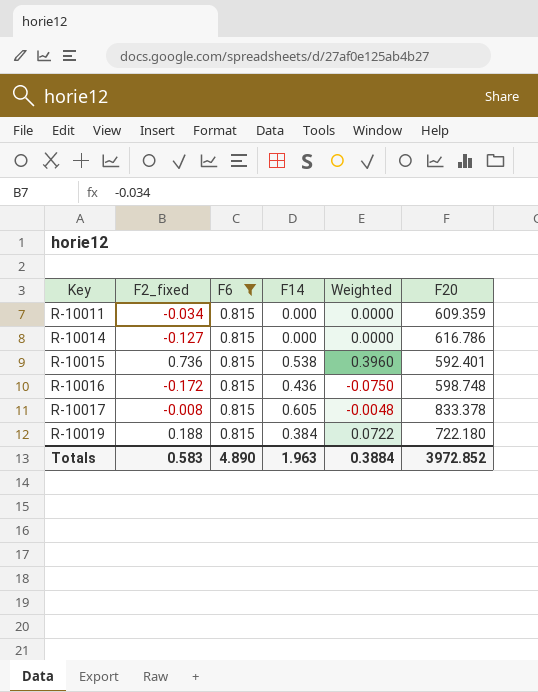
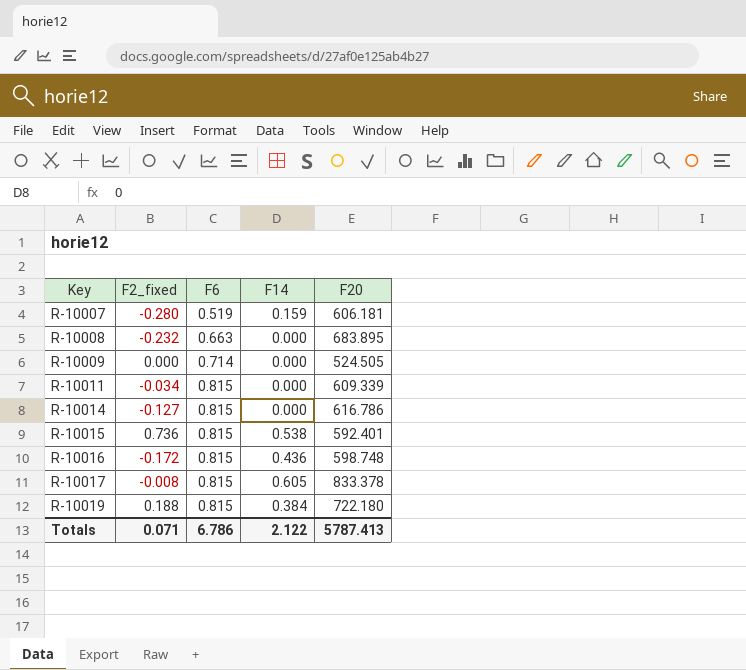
filter: F6 = 0.815 -> none
column Weighted | formula: [F2_fixed] * [F14] -> none
R-10011 | F20: 609.359 -> 609.339
Totals | F2_fixed: 0.583 -> 0.071
Totals | F6: 4.890 -> 6.786
Totals | F14: 1.963 -> 2.122
Totals | F20: 3972.852 -> 5787.413

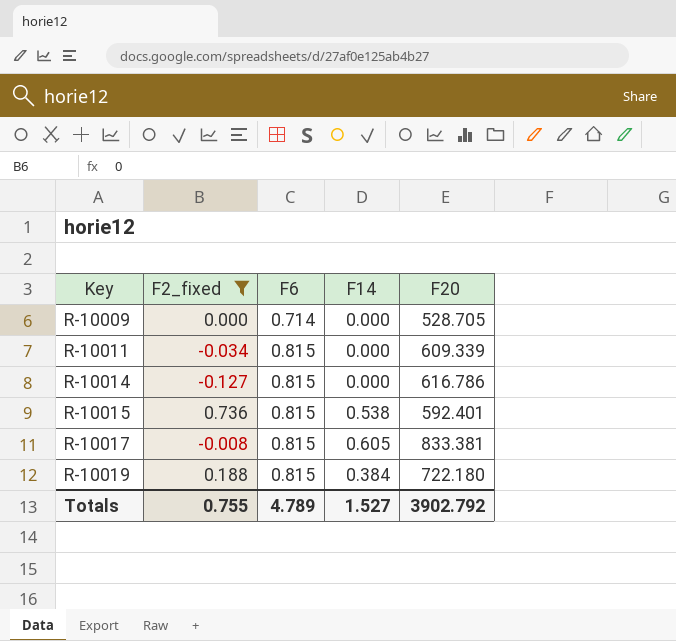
filter: none -> F2_fixed >= -0.127
R-10009 | F20: 524.505 -> 528.705
R-10017 | F20: 833.378 -> 833.381
Totals | F2_fixed: 0.071 -> 0.755
Totals | F6: 6.786 -> 4.789
Totals | F14: 2.122 -> 1.527
Totals | F20: 5787.413 -> 3902.792

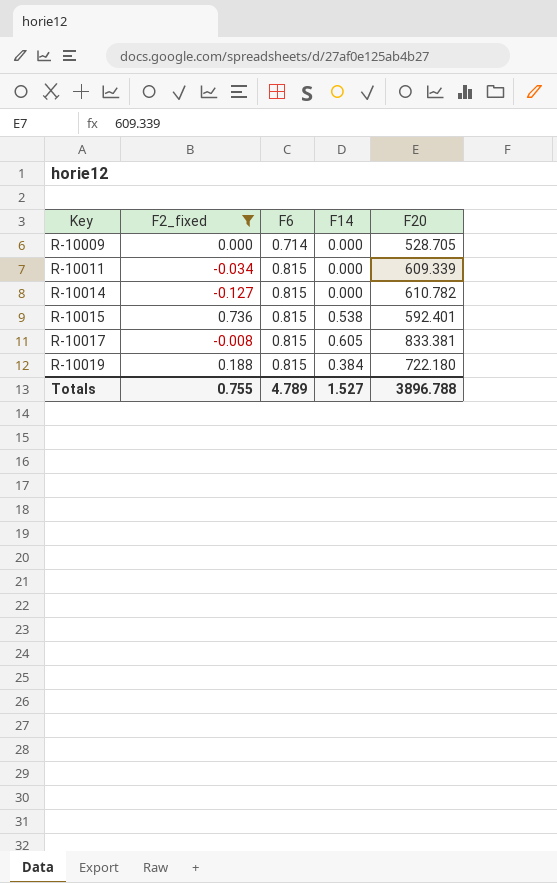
R-10014 | F20: 616.786 -> 610.782
Totals | F20: 3902.792 -> 3896.788

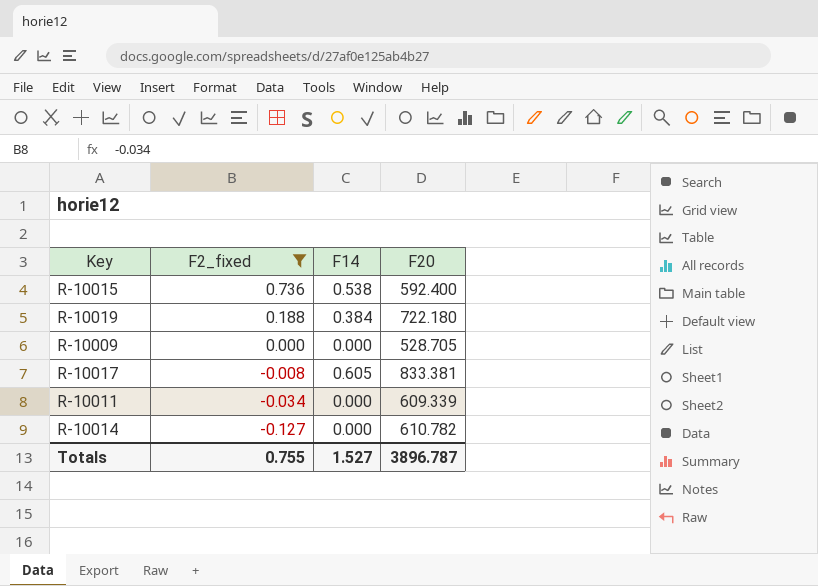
row order: Key ascending -> F2_fixed descending
column F6 | position: 3 -> none
R-10015 | F20: 592.401 -> 592.400
Totals | F20: 3896.788 -> 3896.787

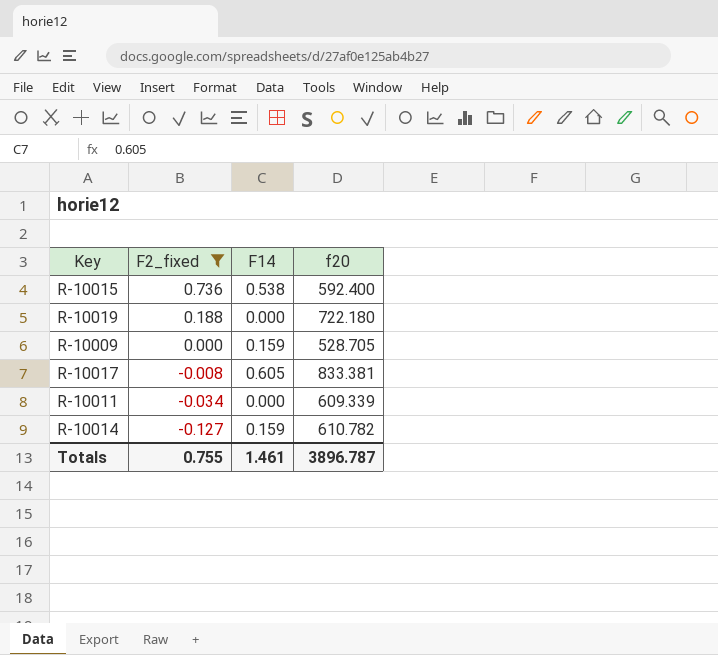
column name: F20 -> f20
R-10019 | F14: 0.384 -> 0.000
R-10009 | F14: 0.000 -> 0.159
R-10014 | F14: 0.000 -> 0.159
Totals | F14: 1.527 -> 1.461

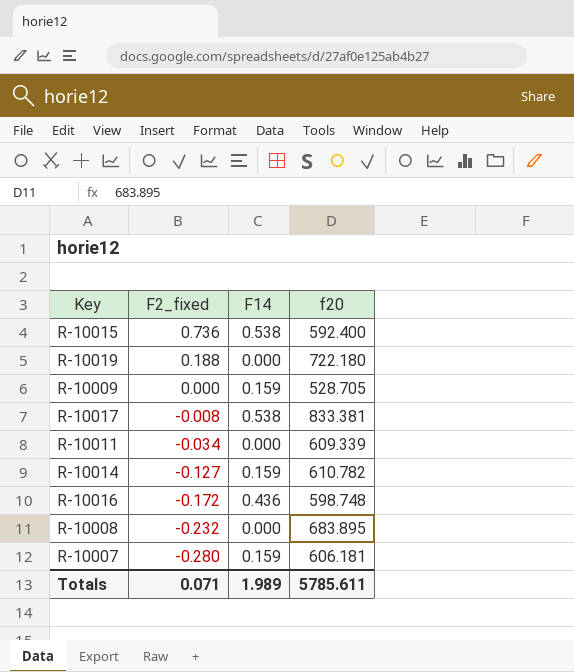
filter: F2_fixed >= -0.127 -> none
R-10017 | F14: 0.605 -> 0.538
Totals | F2_fixed: 0.755 -> 0.071
Totals | F14: 1.461 -> 1.989
Totals | f20: 3896.787 -> 5785.611

